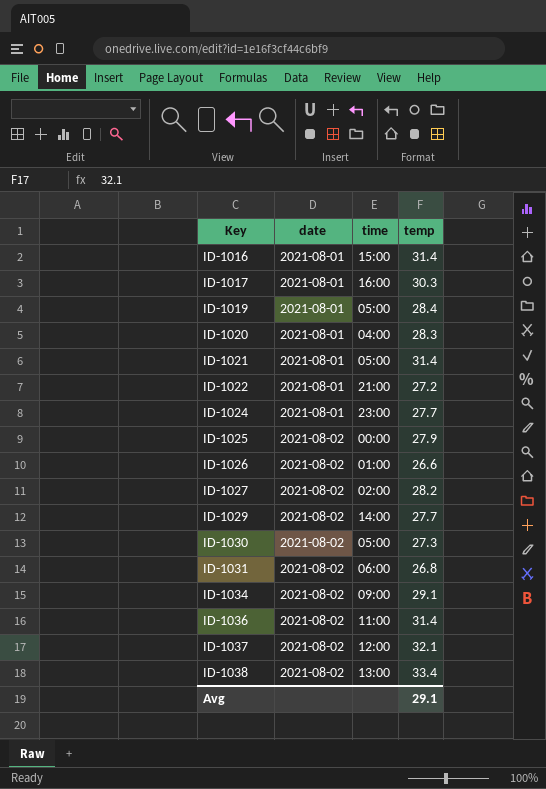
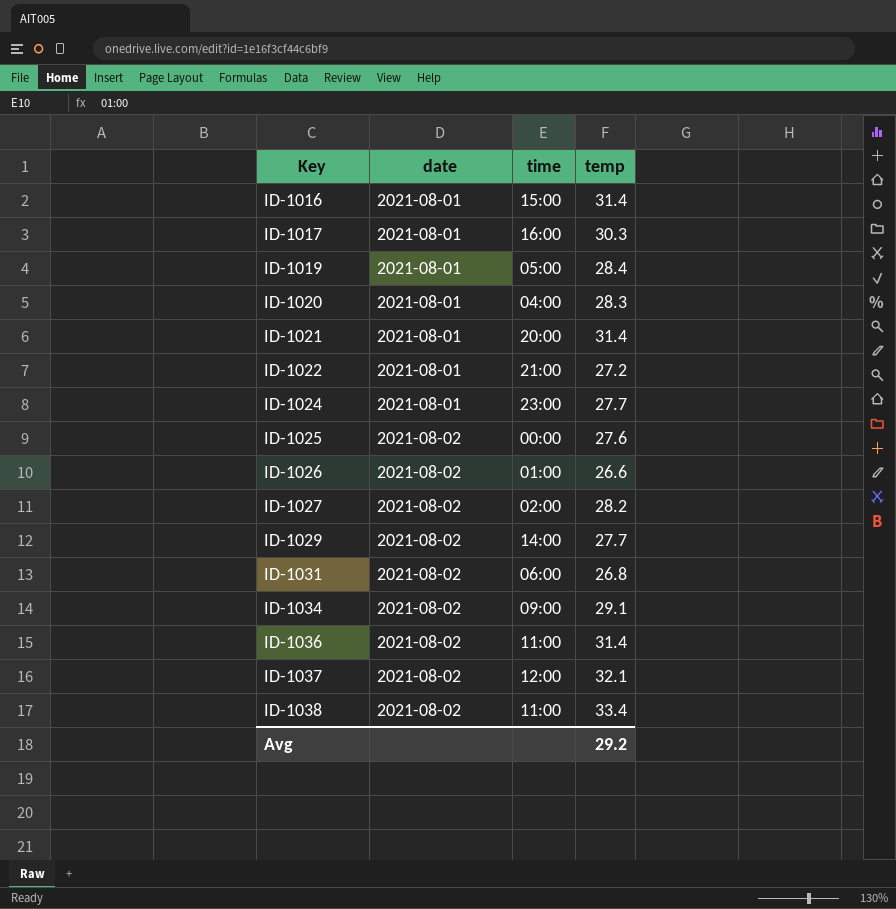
row ID-1030: 2021-08-02 | 05:00 | 27.3 -> none
ID-1021 | time: 05:00 -> 20:00
ID-1025 | temp: 27.9 -> 27.6
ID-1038 | time: 13:00 -> 11:00
Avg | temp: 29.1 -> 29.2

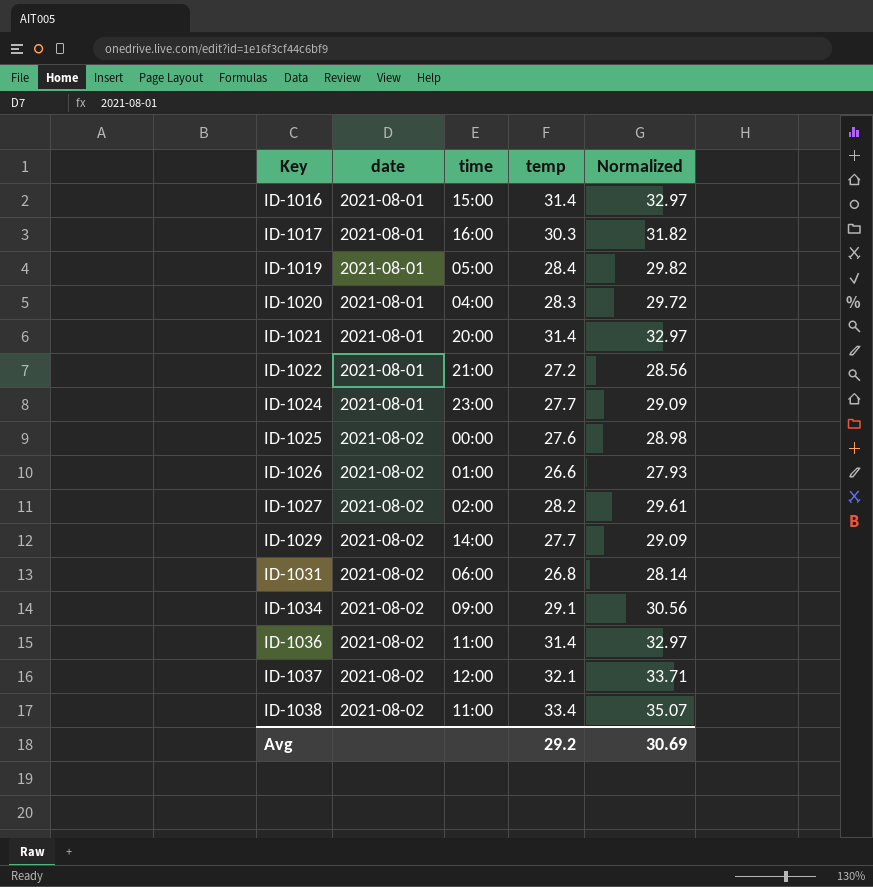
column Normalized | formula: none -> [temp] * 1.05

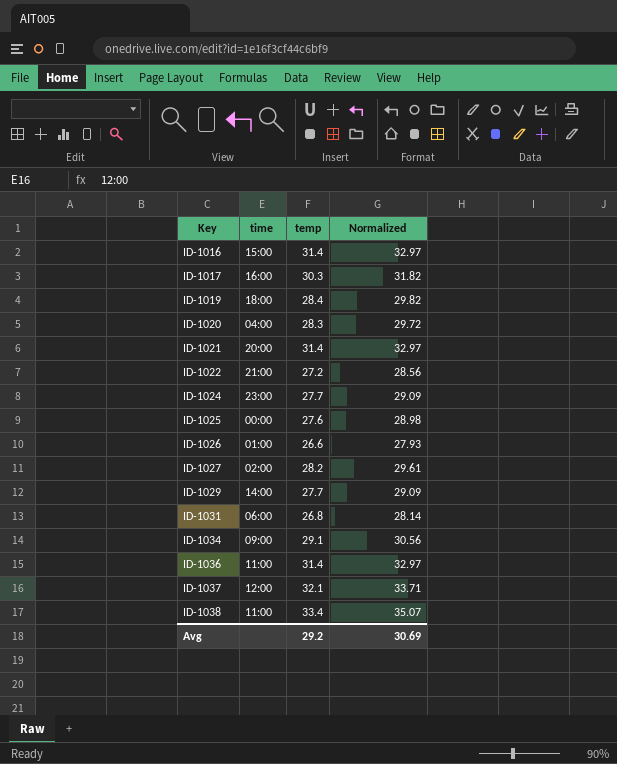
column date | position: 2 -> none
ID-1019 | time: 05:00 -> 18:00

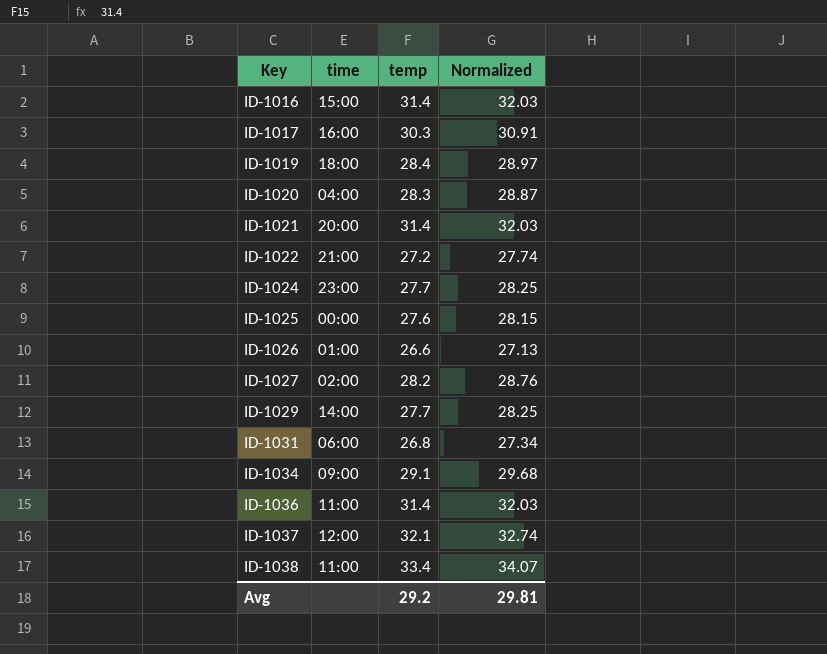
column Normalized | formula: [temp] * 1.05 -> [temp] * 1.02
Avg | Normalized: 30.69 -> 29.81

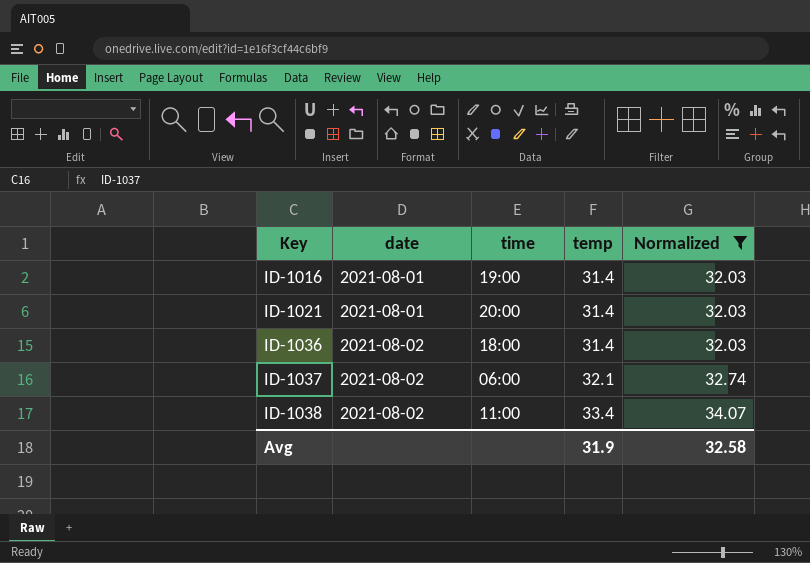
filter: none -> Normalized >= 32.03
column date | position: none -> 2
ID-1016 | time: 15:00 -> 19:00
ID-1036 | time: 11:00 -> 18:00
ID-1037 | time: 12:00 -> 06:00
Avg | temp: 29.2 -> 31.9
Avg | Normalized: 29.81 -> 32.58

